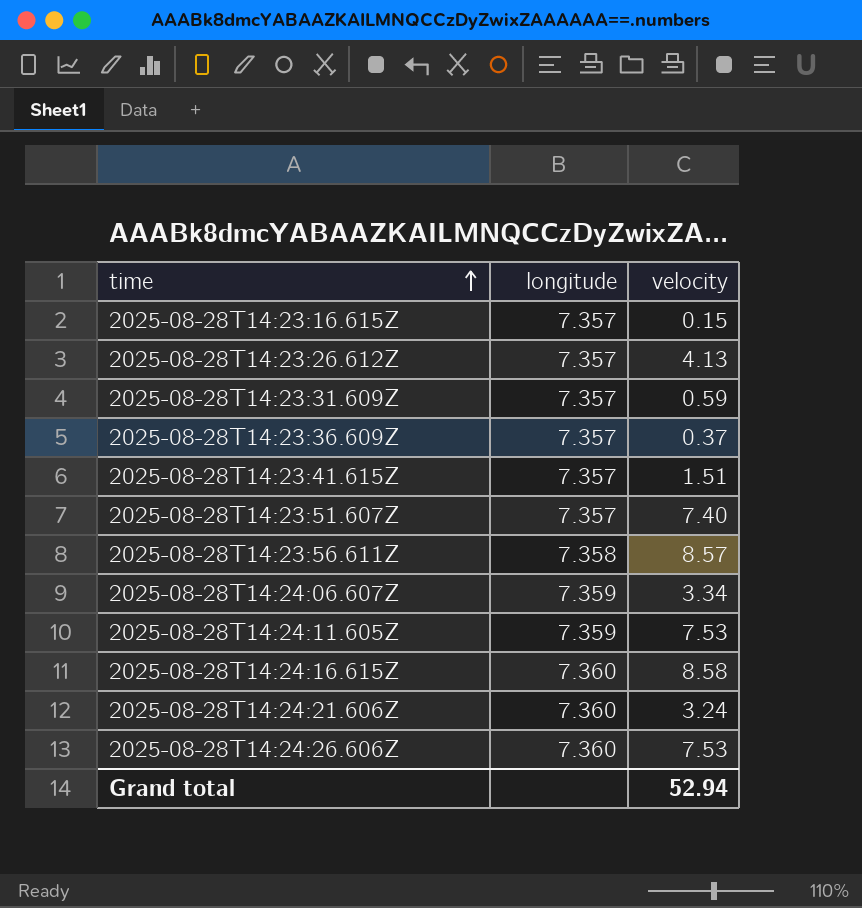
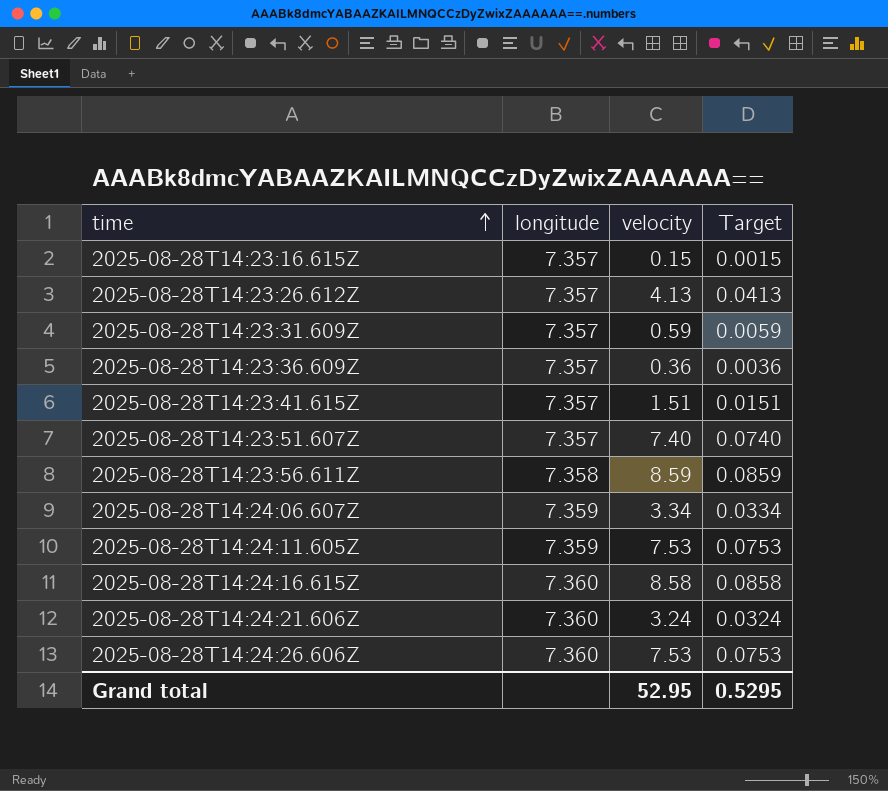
column Target | formula: none -> [velocity] * 0.01
2025-08-28T14:23:36.609Z | velocity: 0.37 -> 0.36
2025-08-28T14:23:56.611Z | velocity: 8.57 -> 8.59
Grand total | velocity: 52.94 -> 52.95

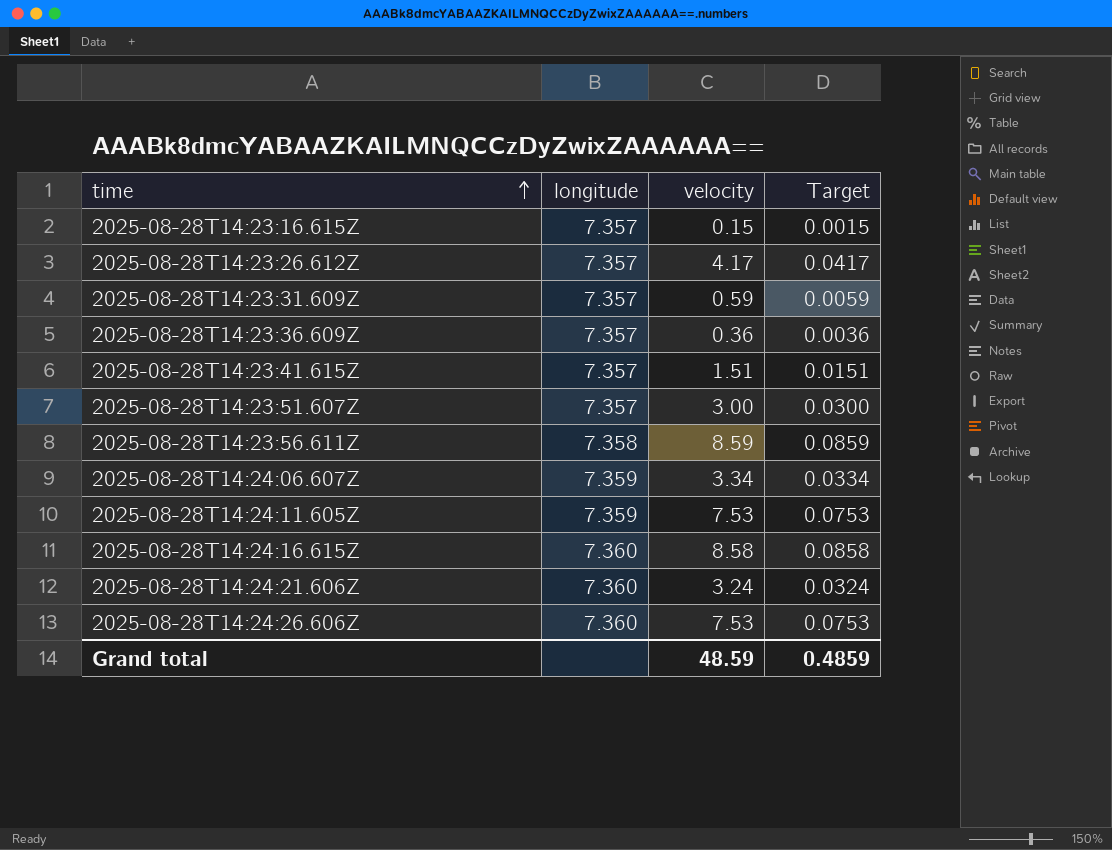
2025-08-28T14:23:26.612Z | velocity: 4.13 -> 4.17
2025-08-28T14:23:26.612Z | Target: 0.0413 -> 0.0417
2025-08-28T14:23:51.607Z | velocity: 7.40 -> 3.00
2025-08-28T14:23:51.607Z | Target: 0.0740 -> 0.0300
Grand total | velocity: 52.95 -> 48.59
Grand total | Target: 0.5295 -> 0.4859

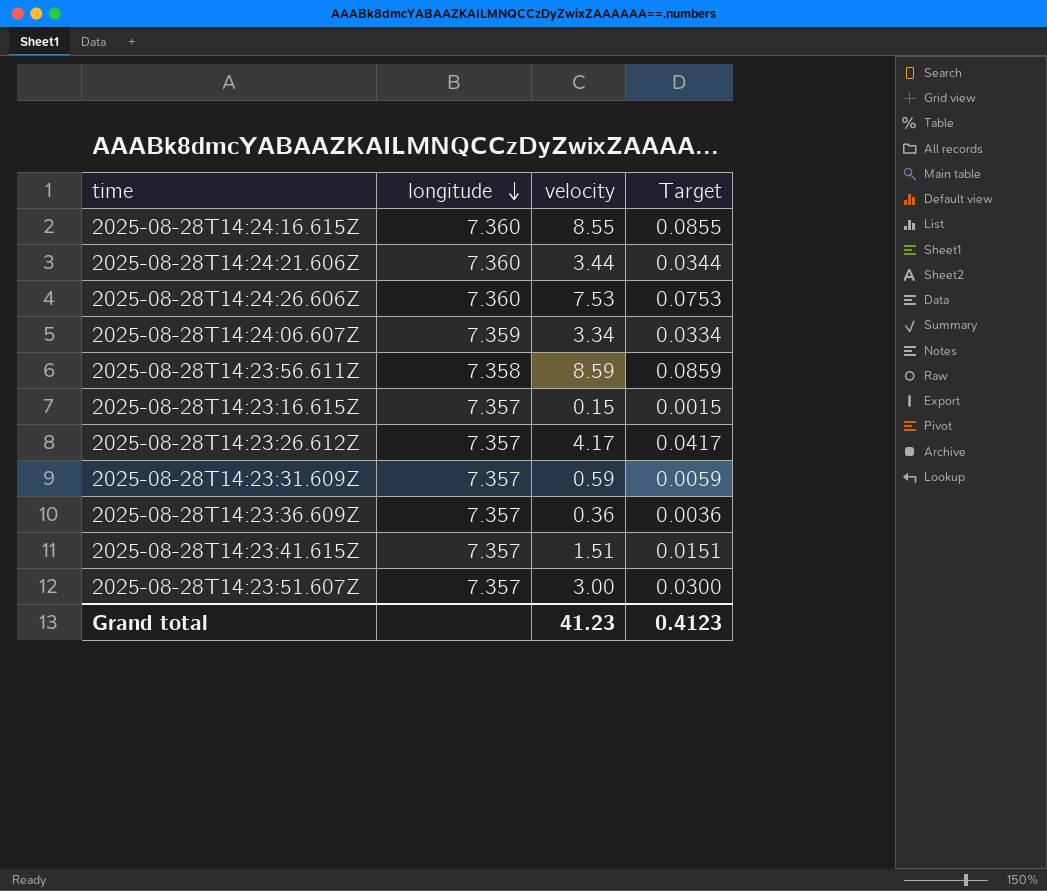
row order: time ascending -> longitude descending
row 2025-08-28T14:24:11.605Z: 7.359 | 7.53 | 0.0753 -> none
2025-08-28T14:24:16.615Z | velocity: 8.58 -> 8.55
2025-08-28T14:24:16.615Z | Target: 0.0858 -> 0.0855
2025-08-28T14:24:21.606Z | velocity: 3.24 -> 3.44
2025-08-28T14:24:21.606Z | Target: 0.0324 -> 0.0344
Grand total | velocity: 48.59 -> 41.23
Grand total | Target: 0.4859 -> 0.4123

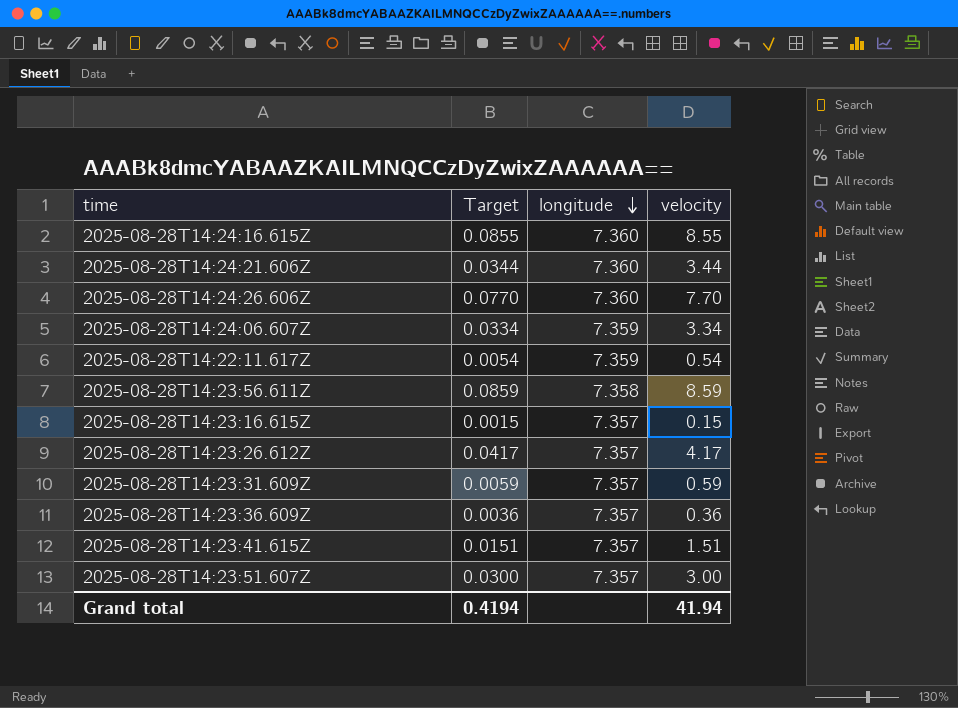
column Target | position: 4 -> 2
2025-08-28T14:24:26.606Z | Target: 0.0753 -> 0.0770
2025-08-28T14:24:26.606Z | velocity: 7.53 -> 7.70
row 2025-08-28T14:22:11.617Z: none -> 0.0054 | 7.359 | 0.54
Grand total | Target: 0.4123 -> 0.4194
Grand total | velocity: 41.23 -> 41.94

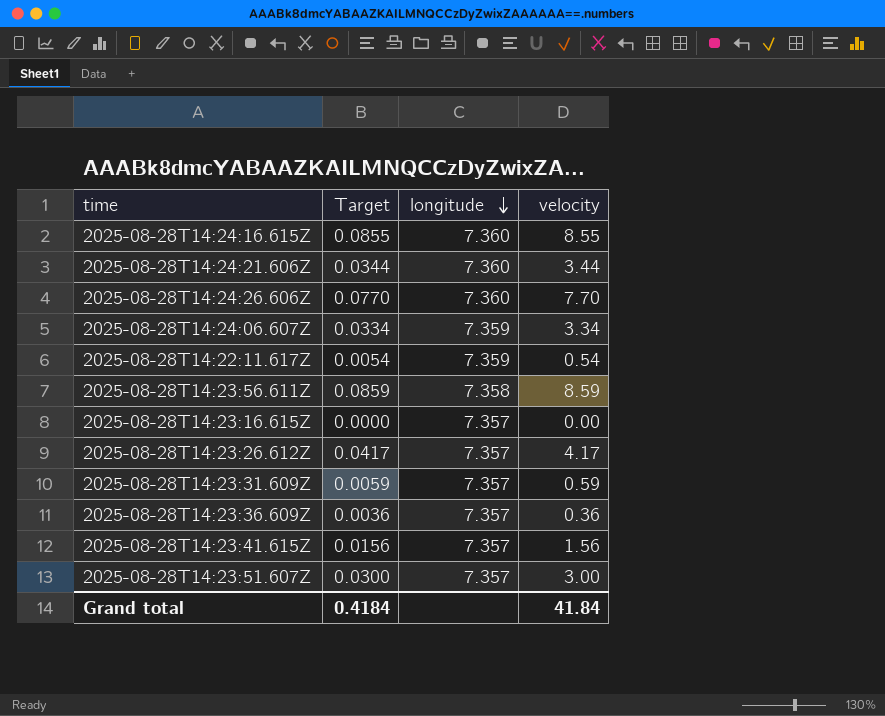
2025-08-28T14:23:16.615Z | Target: 0.0015 -> 0.0000
2025-08-28T14:23:16.615Z | velocity: 0.15 -> 0.00
2025-08-28T14:23:41.615Z | Target: 0.0151 -> 0.0156
2025-08-28T14:23:41.615Z | velocity: 1.51 -> 1.56
Grand total | Target: 0.4194 -> 0.4184
Grand total | velocity: 41.94 -> 41.84

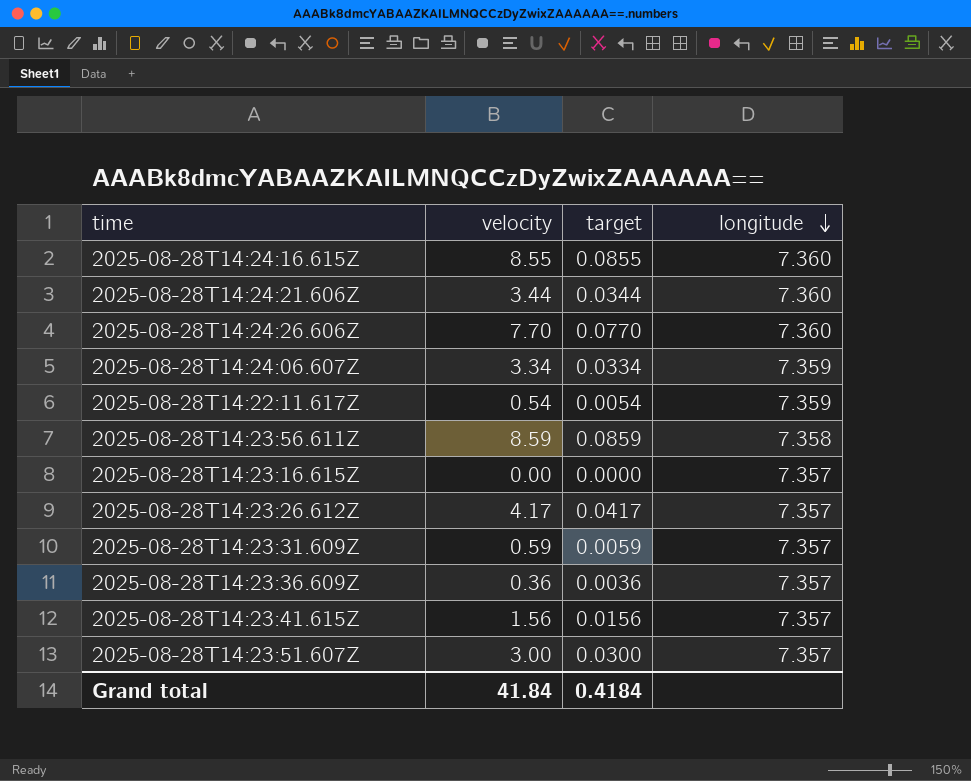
column velocity | position: 4 -> 2
column name: Target -> target

